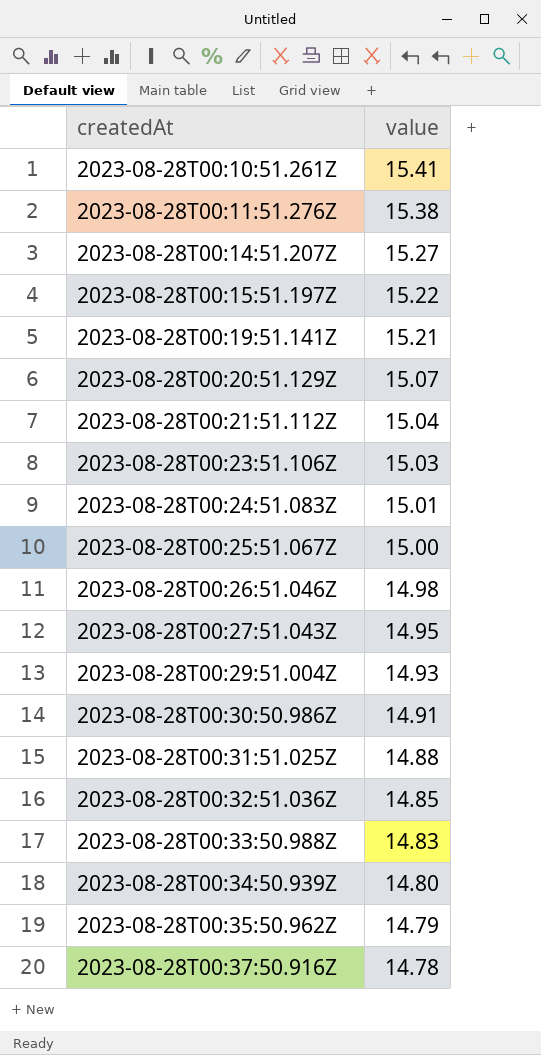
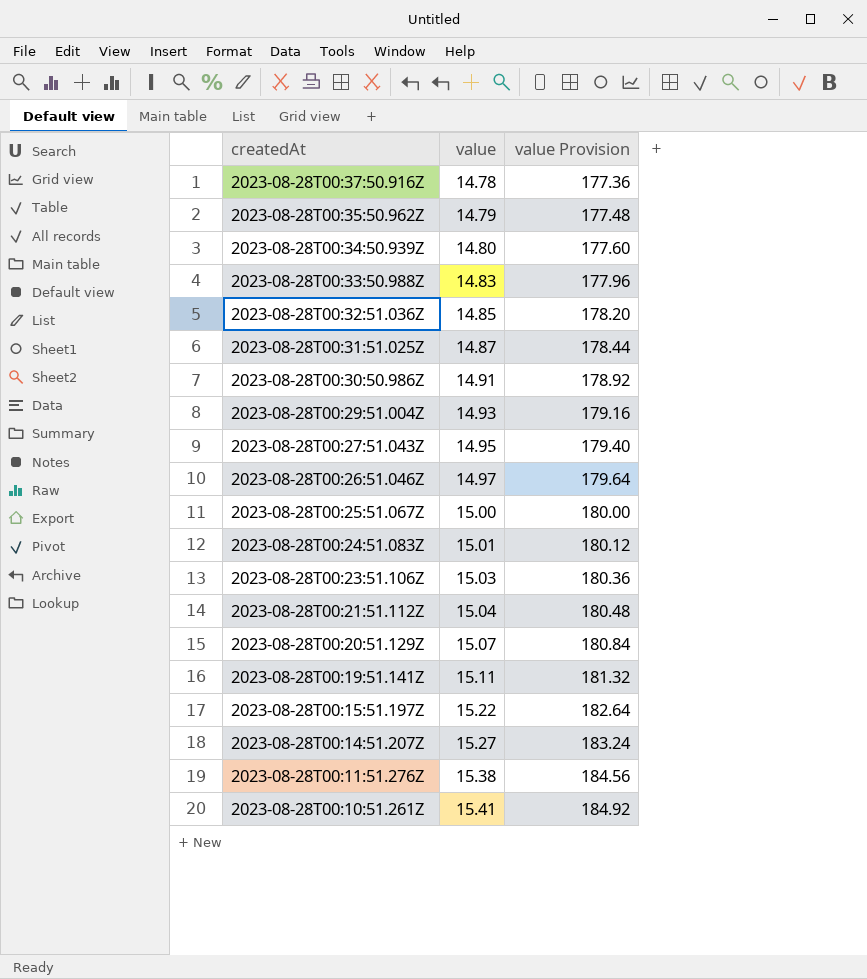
row order: createdAt ascending -> createdAt descending
column value Provision | formula: none -> [value] * 12
2023-08-28T00:31:51.025Z | value: 14.88 -> 14.87
2023-08-28T00:26:51.046Z | value: 14.98 -> 14.97
2023-08-28T00:19:51.141Z | value: 15.21 -> 15.11

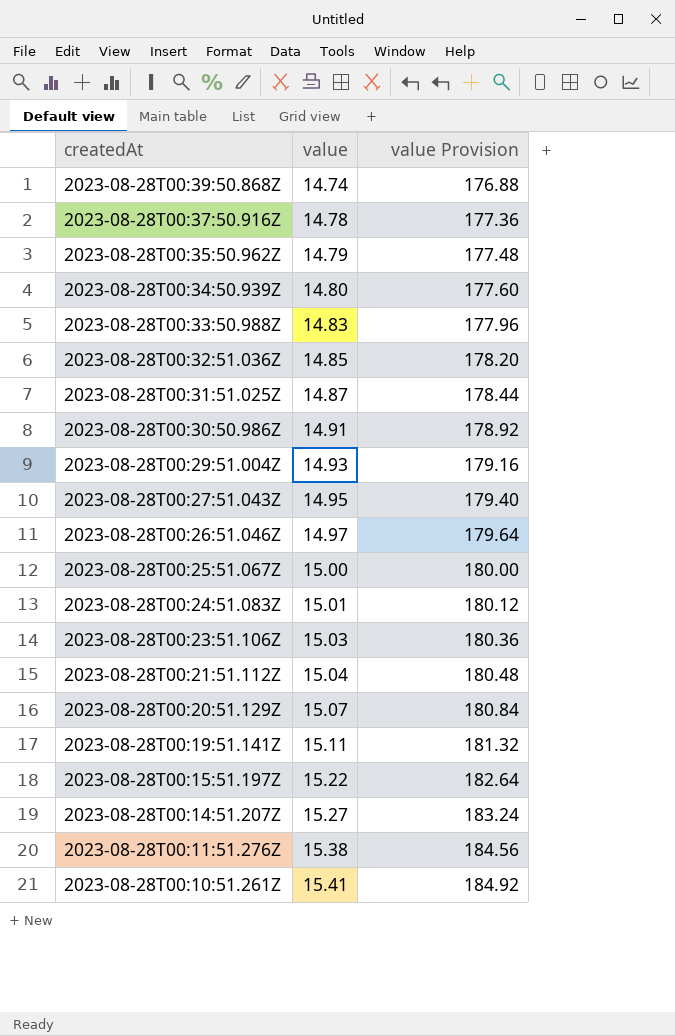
row 2023-08-28T00:39:50.868Z: none -> 14.74 | 176.88

